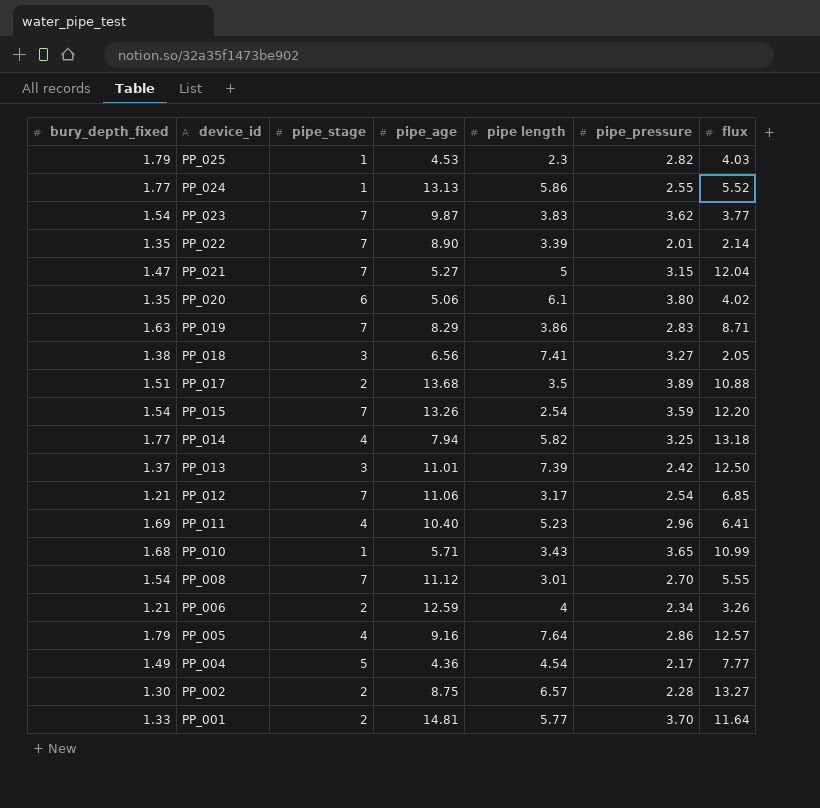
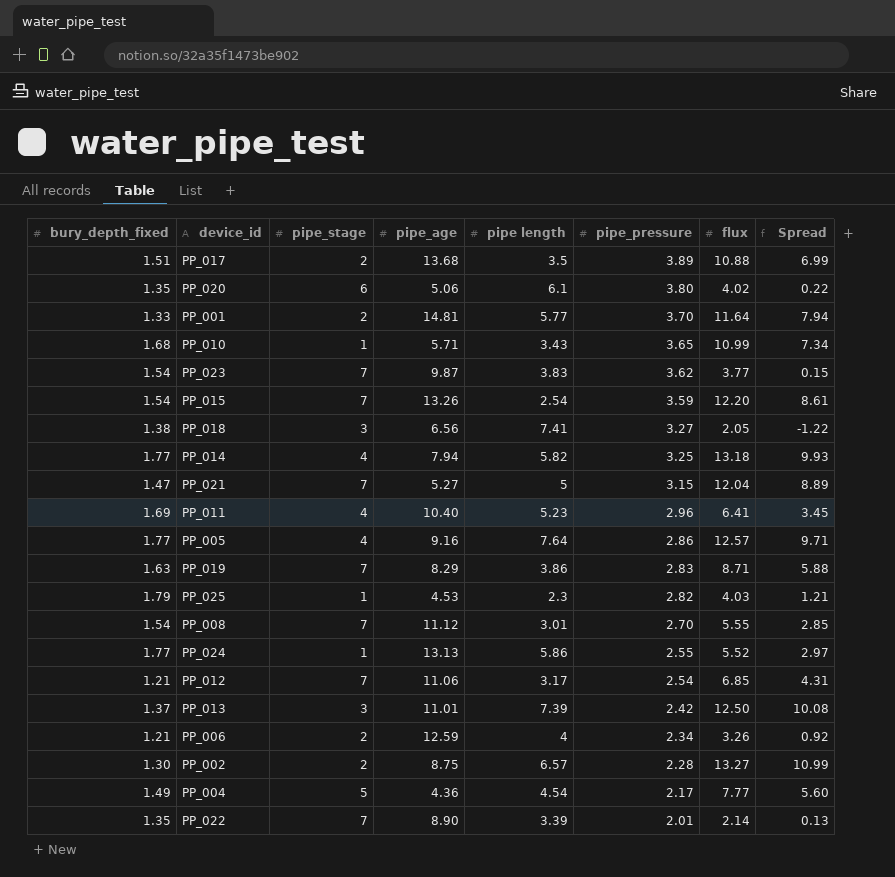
row order: device_id descending -> pipe_pressure descending
column Spread | formula: none -> [flux] - [pipe_pressure]
PP_005 | bury_depth_fixed: 1.79 -> 1.77

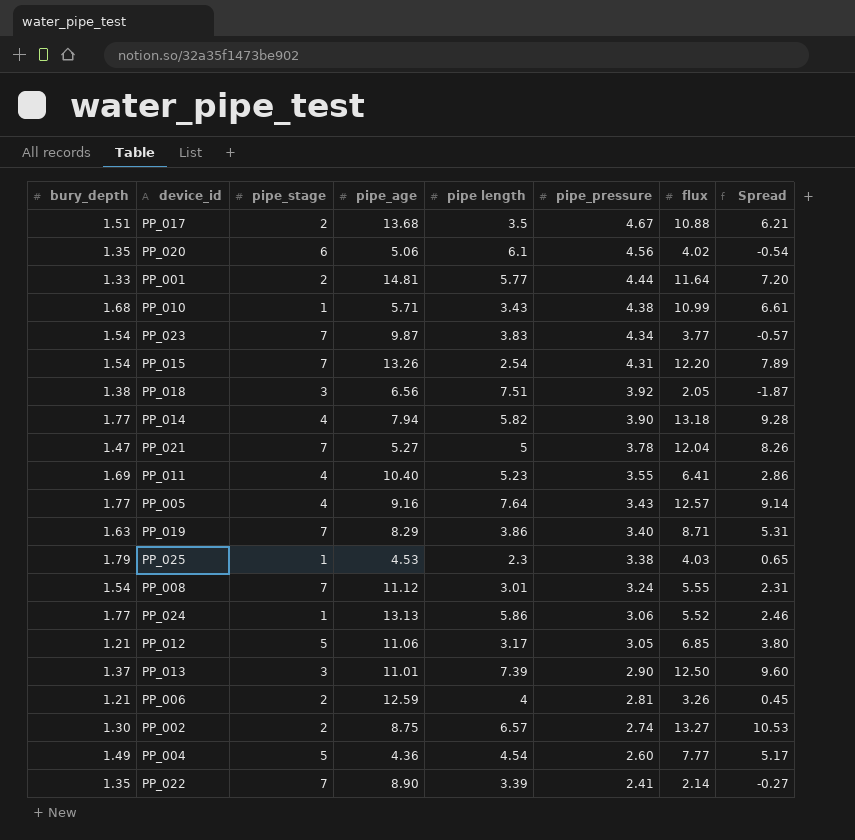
column name: bury_depth_fixed -> bury_depth
PP_017 | pipe_pressure: 3.89 -> 4.67
PP_017 | Spread: 6.99 -> 6.21
PP_020 | pipe_pressure: 3.80 -> 4.56
PP_020 | Spread: 0.22 -> -0.54
PP_001 | pipe_pressure: 3.70 -> 4.44
PP_001 | Spread: 7.94 -> 7.20
PP_010 | pipe_pressure: 3.65 -> 4.38
PP_010 | Spread: 7.34 -> 6.61
PP_023 | pipe_pressure: 3.62 -> 4.34
PP_023 | Spread: 0.15 -> -0.57
PP_015 | pipe_pressure: 3.59 -> 4.31
PP_015 | Spread: 8.61 -> 7.89
PP_018 | pipe length: 7.41 -> 7.51
PP_018 | pipe_pressure: 3.27 -> 3.92
PP_018 | Spread: -1.22 -> -1.87
PP_014 | pipe_pressure: 3.25 -> 3.90
PP_014 | Spread: 9.93 -> 9.28
PP_021 | pipe_pressure: 3.15 -> 3.78
PP_021 | Spread: 8.89 -> 8.26
PP_011 | pipe_pressure: 2.96 -> 3.55
PP_011 | Spread: 3.45 -> 2.86
PP_005 | pipe_pressure: 2.86 -> 3.43
PP_005 | Spread: 9.71 -> 9.14
PP_019 | pipe_pressure: 2.83 -> 3.40
PP_019 | Spread: 5.88 -> 5.31
PP_025 | pipe_pressure: 2.82 -> 3.38
PP_025 | Spread: 1.21 -> 0.65
PP_008 | pipe_pressure: 2.70 -> 3.24
PP_008 | Spread: 2.85 -> 2.31
PP_024 | pipe_pressure: 2.55 -> 3.06
PP_024 | Spread: 2.97 -> 2.46
PP_012 | pipe_stage: 7 -> 5
PP_012 | pipe_pressure: 2.54 -> 3.05
PP_012 | Spread: 4.31 -> 3.80
PP_013 | pipe_pressure: 2.42 -> 2.90
PP_013 | Spread: 10.08 -> 9.60
PP_006 | pipe_pressure: 2.34 -> 2.81
PP_006 | Spread: 0.92 -> 0.45
PP_002 | pipe_pressure: 2.28 -> 2.74
PP_002 | Spread: 10.99 -> 10.53
PP_004 | pipe_pressure: 2.17 -> 2.60
PP_004 | Spread: 5.60 -> 5.17
PP_022 | pipe_pressure: 2.01 -> 2.41
PP_022 | Spread: 0.13 -> -0.27

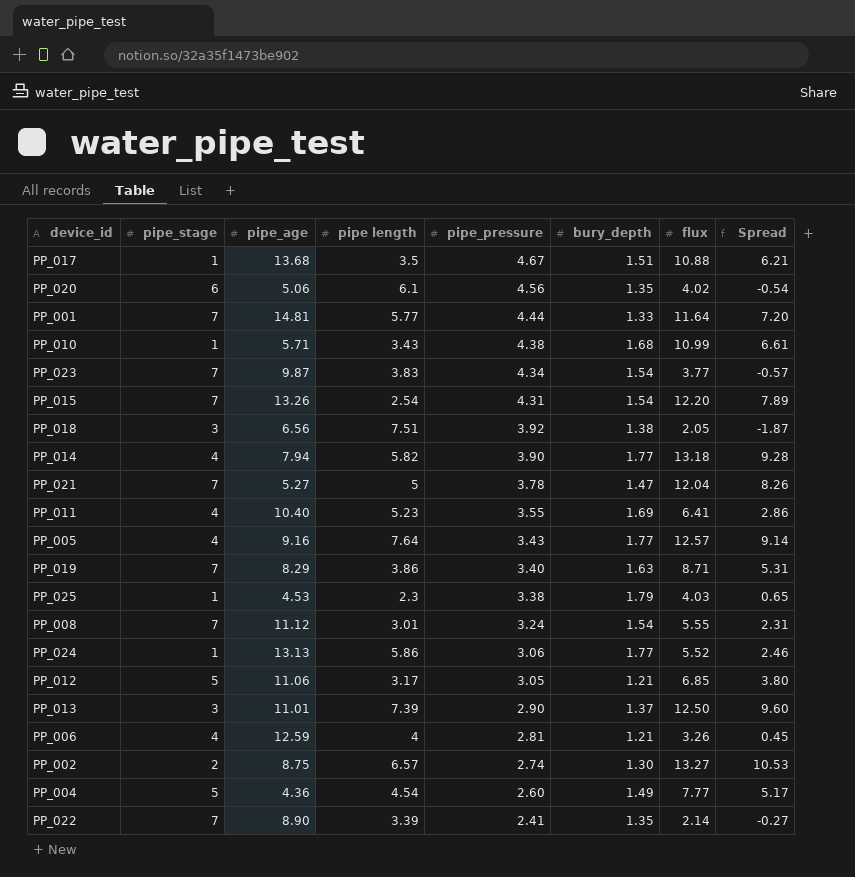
column bury_depth | position: 1 -> 6
PP_017 | pipe_stage: 2 -> 1
PP_001 | pipe_stage: 2 -> 7
PP_006 | pipe_stage: 2 -> 4

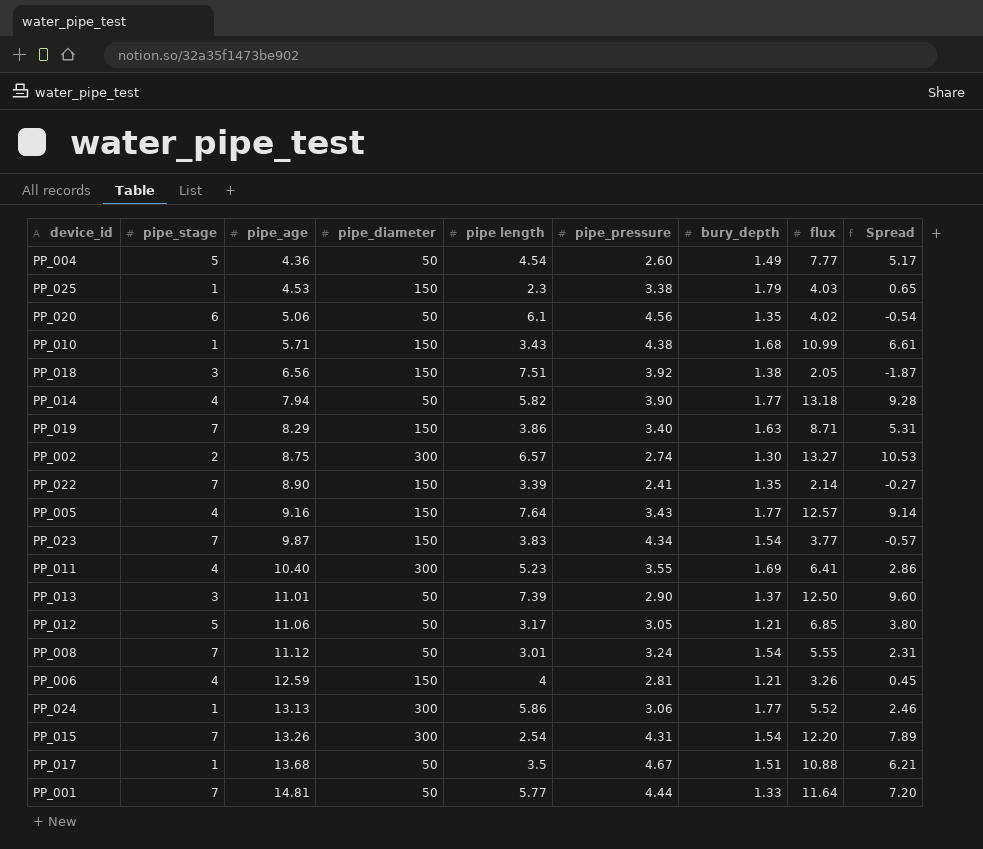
row order: pipe_pressure descending -> pipe_age ascending
column pipe_diameter | position: none -> 4
row PP_021: 7 | 5.27 | 5 | 3.78 | 1.47 | 12.04 | 8.26 -> none

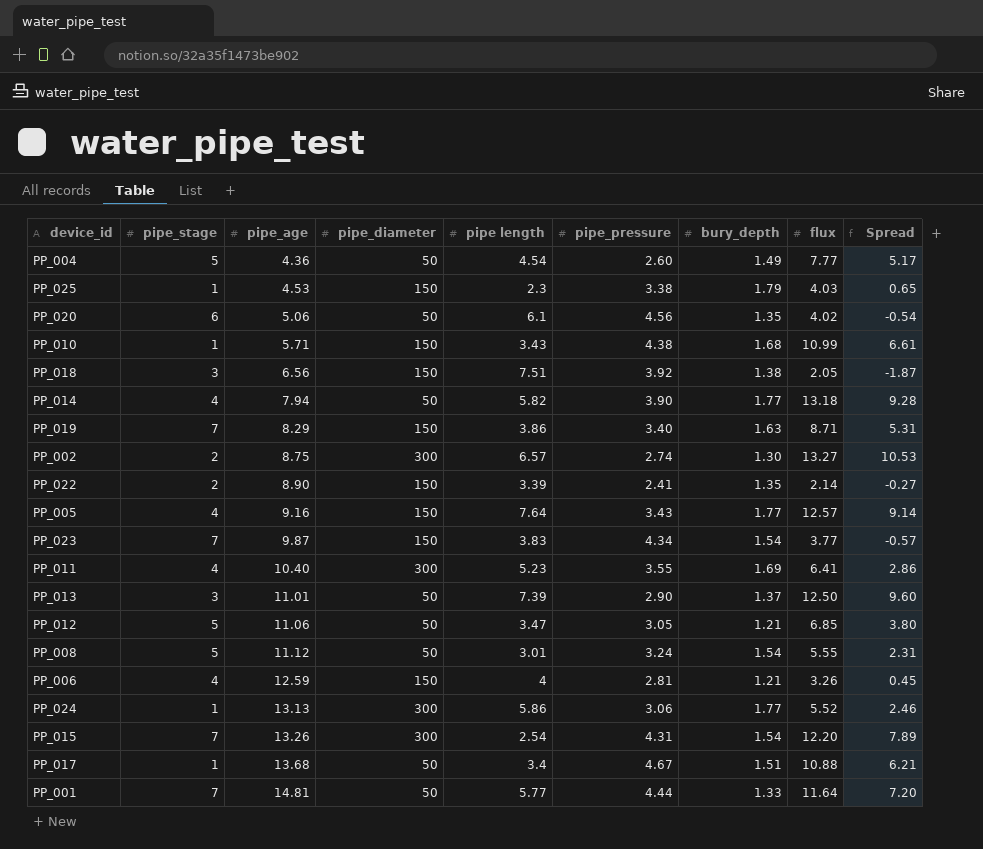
PP_022 | pipe_stage: 7 -> 2
PP_012 | pipe length: 3.17 -> 3.47
PP_008 | pipe_stage: 7 -> 5
PP_017 | pipe length: 3.5 -> 3.4

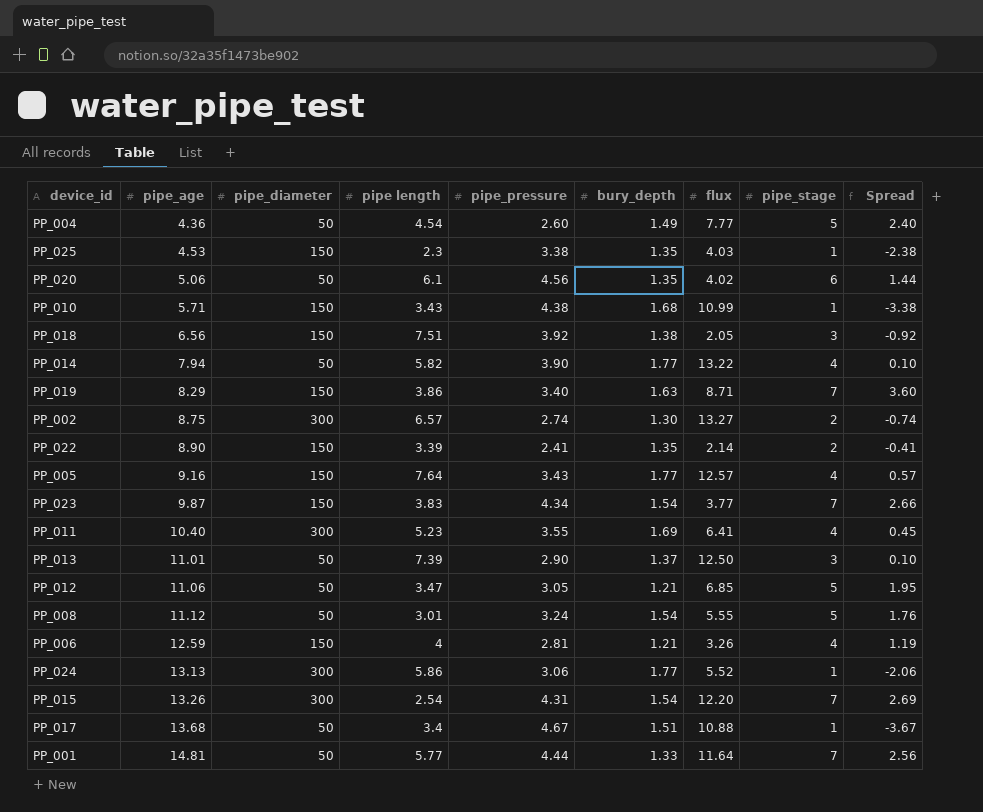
column pipe_stage | position: 2 -> 8
column Spread | formula: [flux] - [pipe_pressure] -> [pipe_stage] - [pipe_pressure]
PP_025 | bury_depth: 1.79 -> 1.35
PP_014 | flux: 13.18 -> 13.22

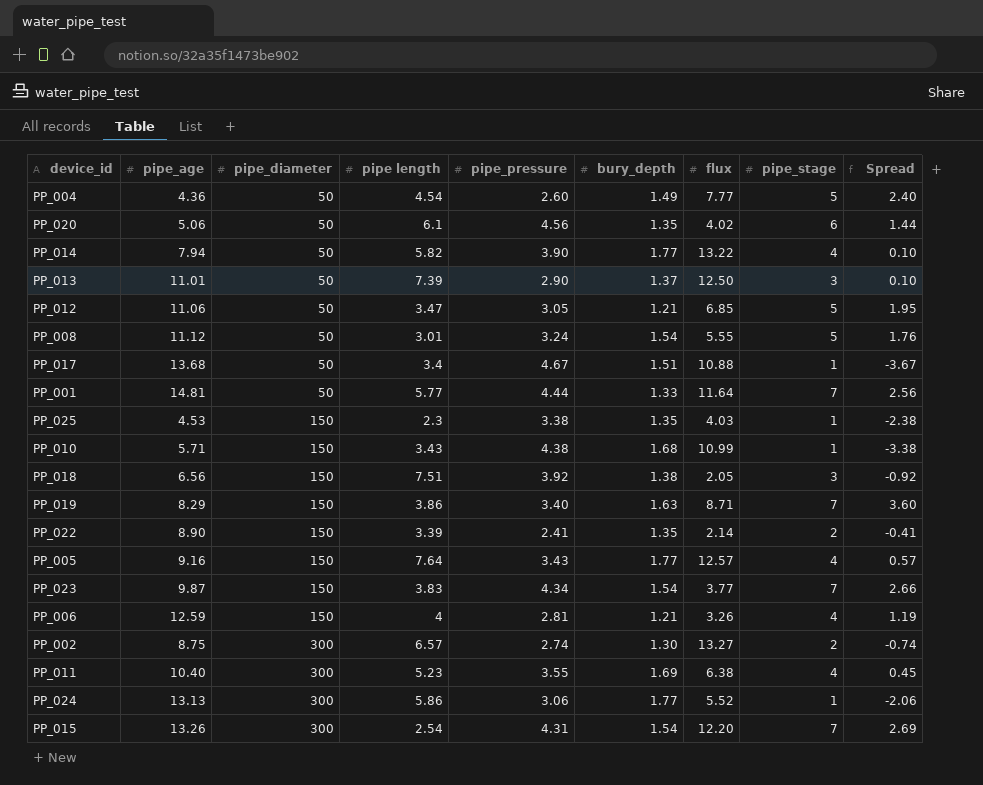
row order: pipe_age ascending -> pipe_diameter ascending
PP_011 | flux: 6.41 -> 6.38

